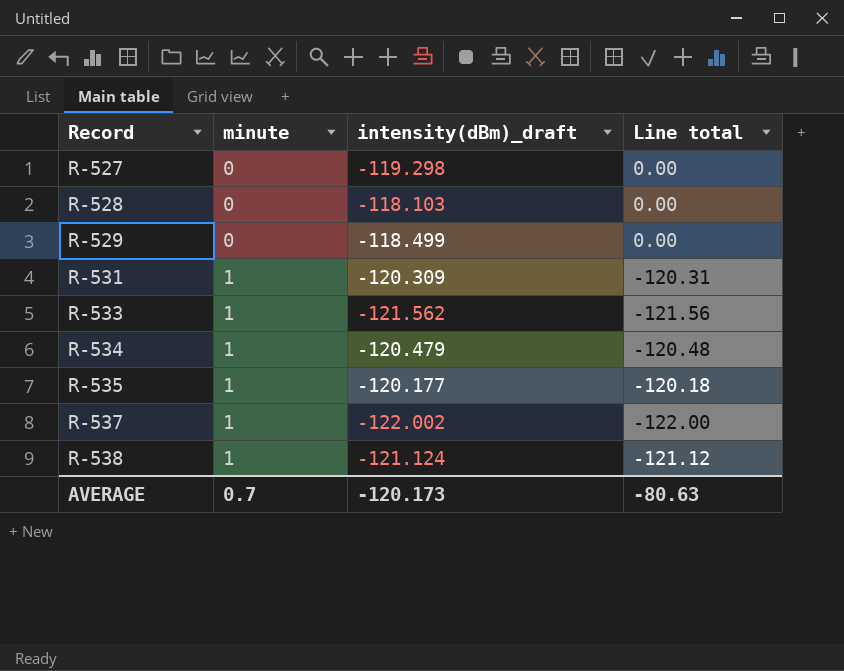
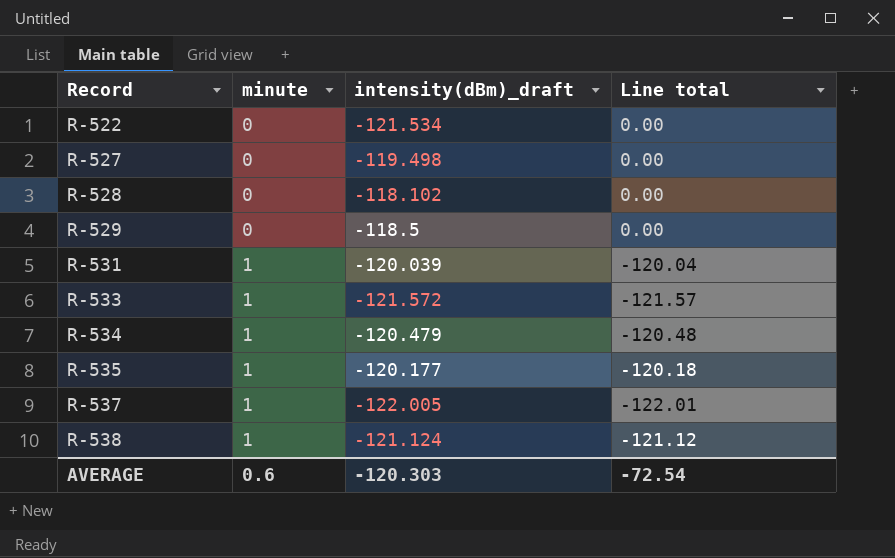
row R-522: none -> 0 | -121.534 | 0.00
R-527 | intensity(dBm)_draft: -119.298 -> -119.498
R-528 | intensity(dBm)_draft: -118.103 -> -118.102
R-529 | intensity(dBm)_draft: -118.499 -> -118.5
R-531 | intensity(dBm)_draft: -120.309 -> -120.039
R-531 | Line total: -120.31 -> -120.04
R-533 | intensity(dBm)_draft: -121.562 -> -121.572
R-533 | Line total: -121.56 -> -121.57
R-537 | intensity(dBm)_draft: -122.002 -> -122.005
R-537 | Line total: -122.00 -> -122.01
AVERAGE | minute: 0.7 -> 0.6
AVERAGE | intensity(dBm)_draft: -120.173 -> -120.303
AVERAGE | Line total: -80.63 -> -72.54

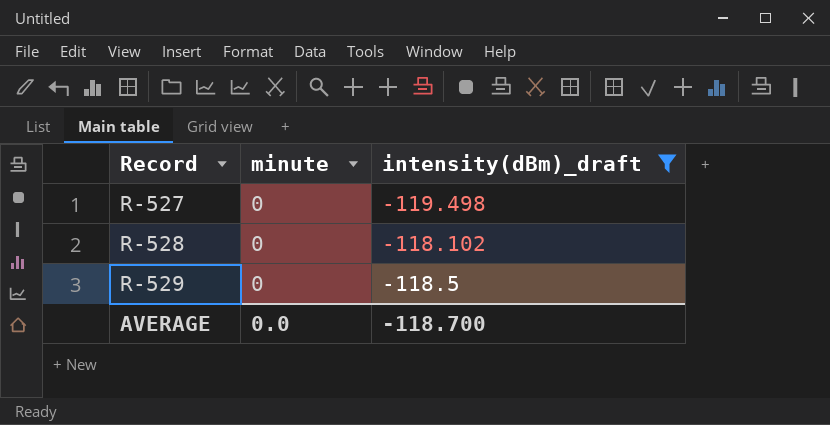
filter: none -> intensity(dBm)_draft >= -119.498
column Line total | formula: [minute] * [intensity(dBm)_draft] -> none
AVERAGE | minute: 0.6 -> 0.0
AVERAGE | intensity(dBm)_draft: -120.303 -> -118.700

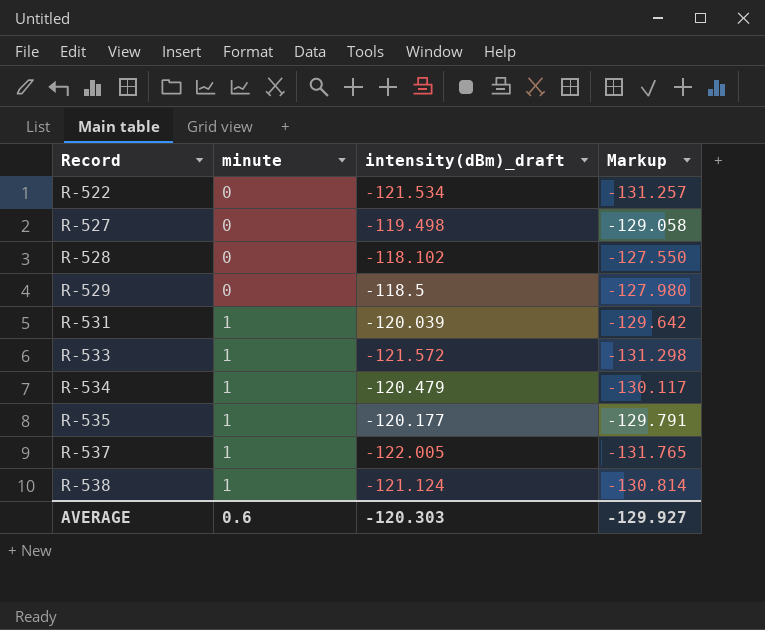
filter: intensity(dBm)_draft >= -119.498 -> none
column Markup | formula: none -> [intensity(dBm)_draft] * 1.08
AVERAGE | minute: 0.0 -> 0.6
AVERAGE | intensity(dBm)_draft: -118.700 -> -120.303

